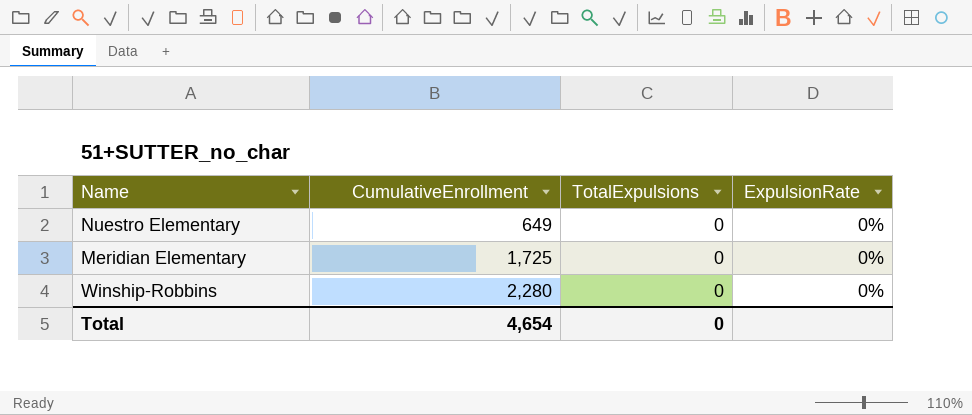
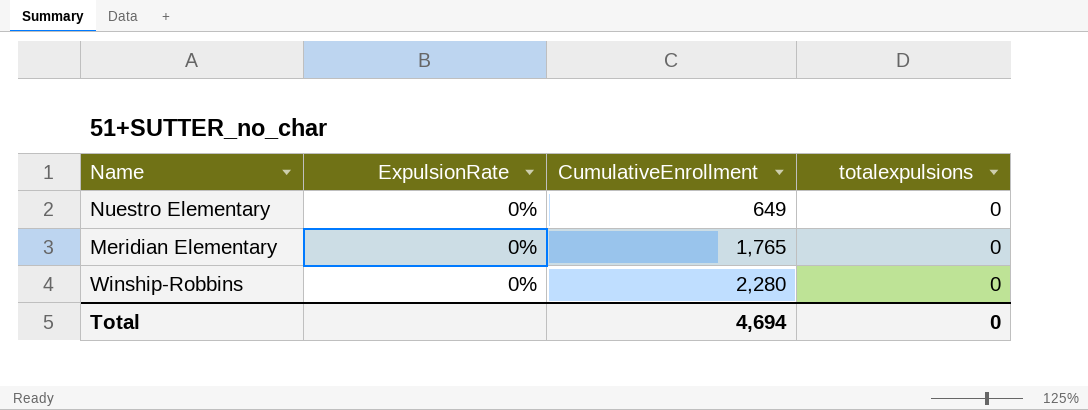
column ExpulsionRate | position: 4 -> 2
column name: TotalExpulsions -> totalexpulsions
Meridian Elementary | CumulativeEnrollment: 1,725 -> 1,765
Total | CumulativeEnrollment: 4,654 -> 4,694

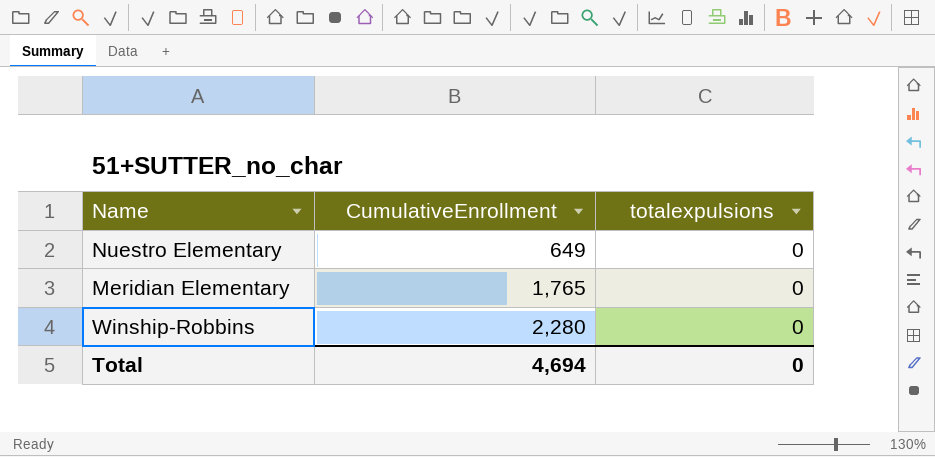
column ExpulsionRate | position: 2 -> none

